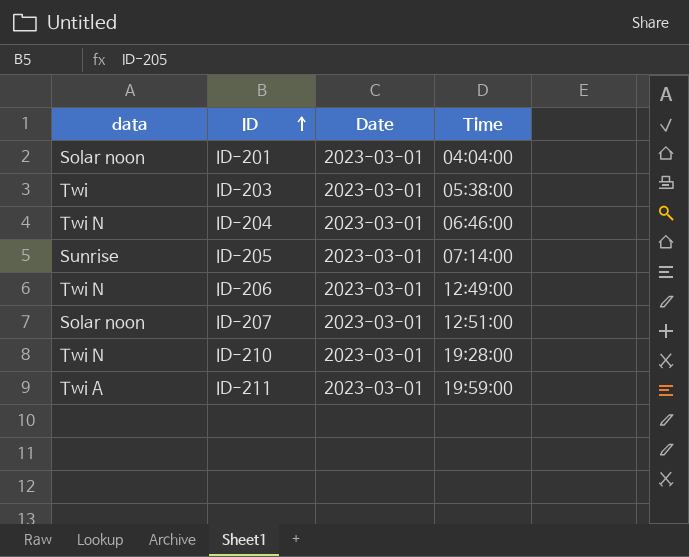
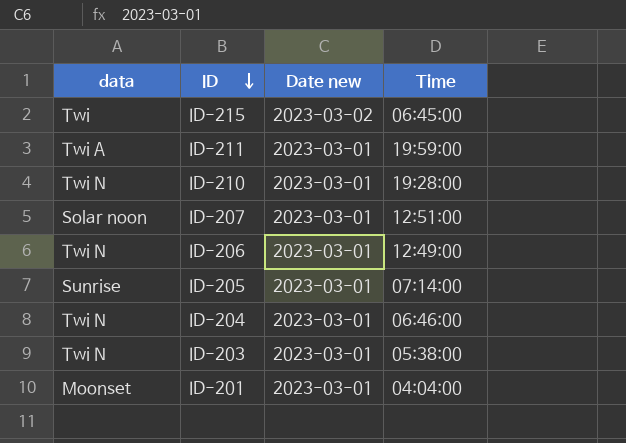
row order: ID ascending -> ID descending
column name: Date -> Date new
row ID-215: none -> Twi | 2023-03-02 | 06:45:00
ID-203 | data: Twi -> Twi N
ID-201 | data: Solar noon -> Moonset

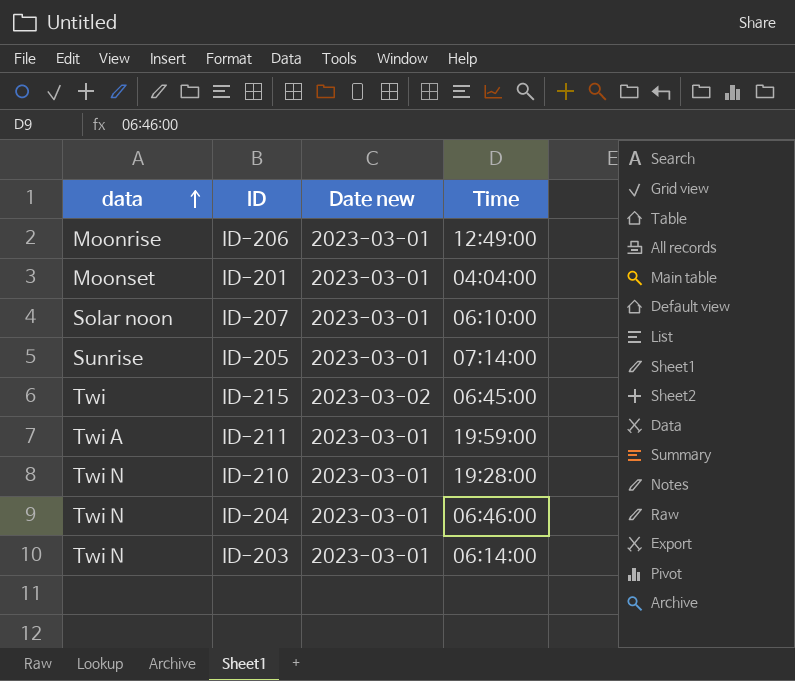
row order: ID descending -> data ascending
ID-206 | data: Twi N -> Moonrise
ID-207 | Time: 12:51:00 -> 06:10:00
ID-203 | Time: 05:38:00 -> 06:14:00

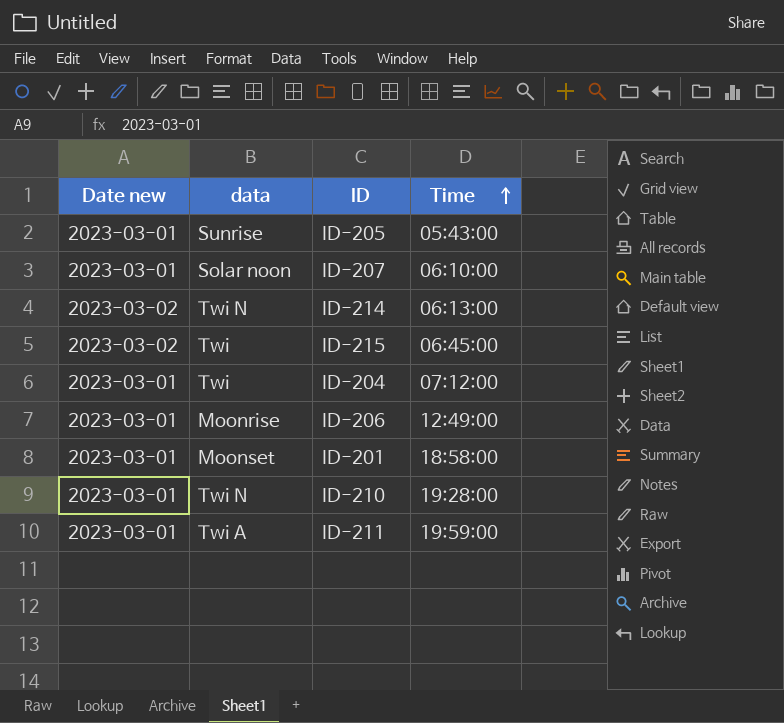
row order: data ascending -> Time ascending
column Date new | position: 3 -> 1
row ID-203: Twi N | 2023-03-01 | 06:14:00 -> none
ID-205 | Time: 07:14:00 -> 05:43:00
row ID-214: none -> 2023-03-02 | Twi N | 06:13:00
ID-204 | data: Twi N -> Twi
ID-204 | Time: 06:46:00 -> 07:12:00
ID-201 | Time: 04:04:00 -> 18:58:00

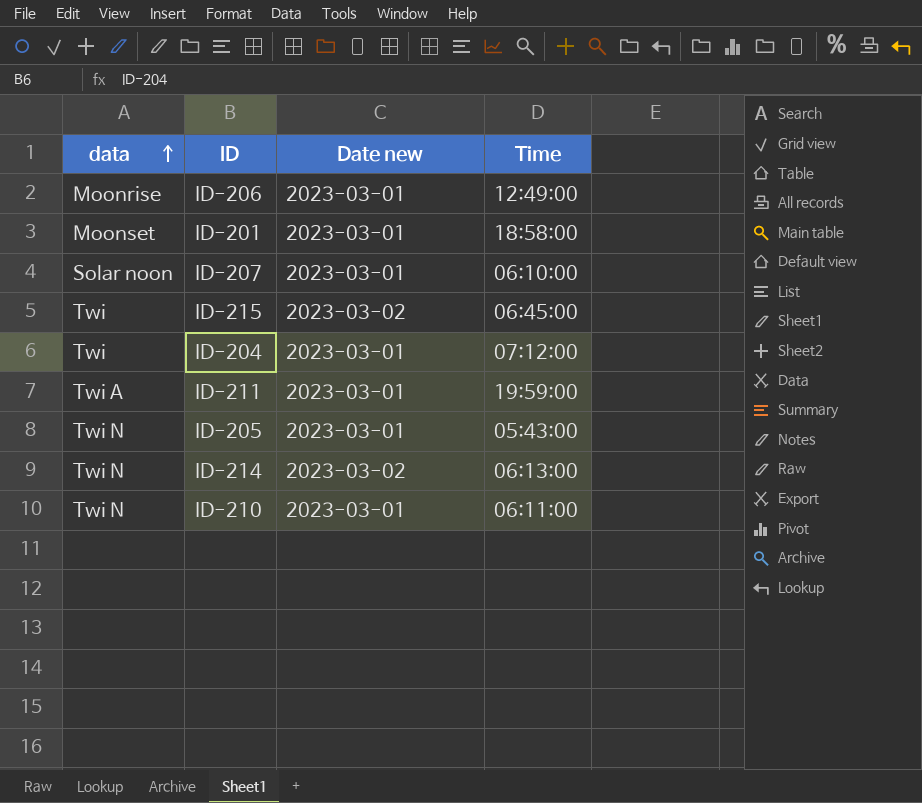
row order: Time ascending -> data ascending
column Date new | position: 1 -> 3
ID-205 | data: Sunrise -> Twi N
ID-210 | Time: 19:28:00 -> 06:11:00

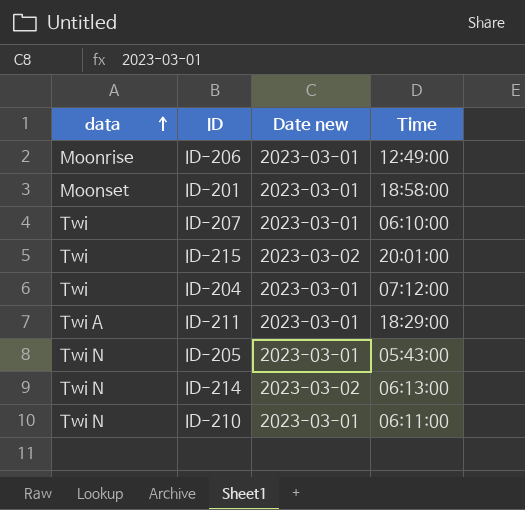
ID-207 | data: Solar noon -> Twi
ID-215 | Time: 06:45:00 -> 20:01:00
ID-211 | Time: 19:59:00 -> 18:29:00

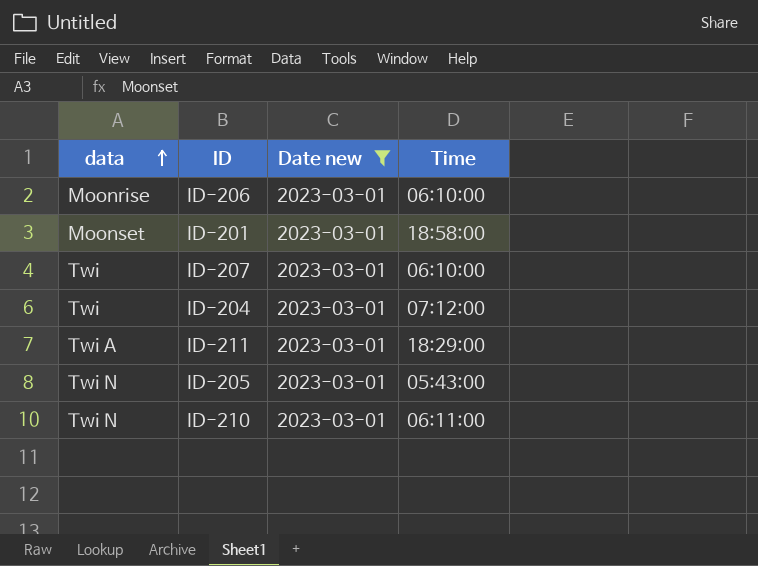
filter: none -> Date new = 2023-03-01
ID-206 | Time: 12:49:00 -> 06:10:00

